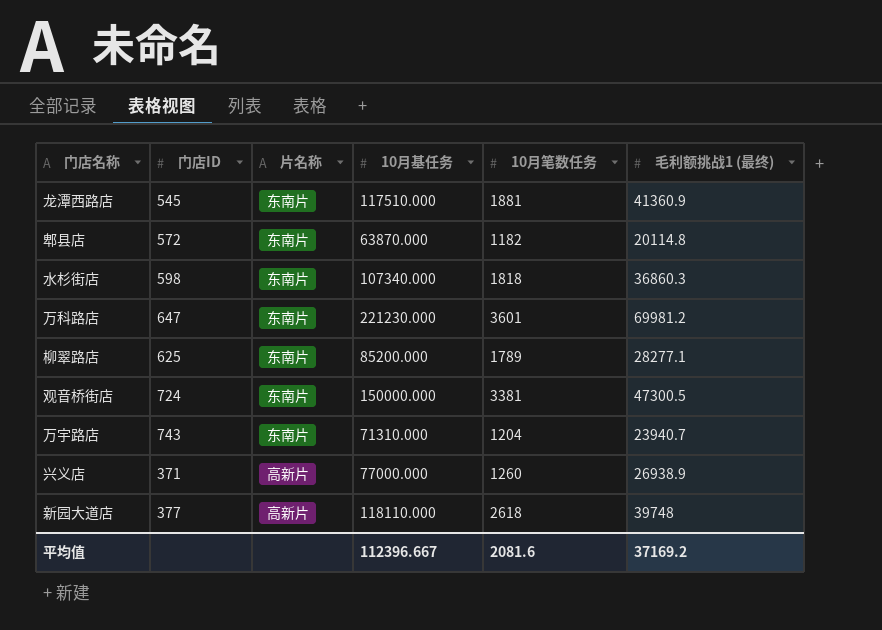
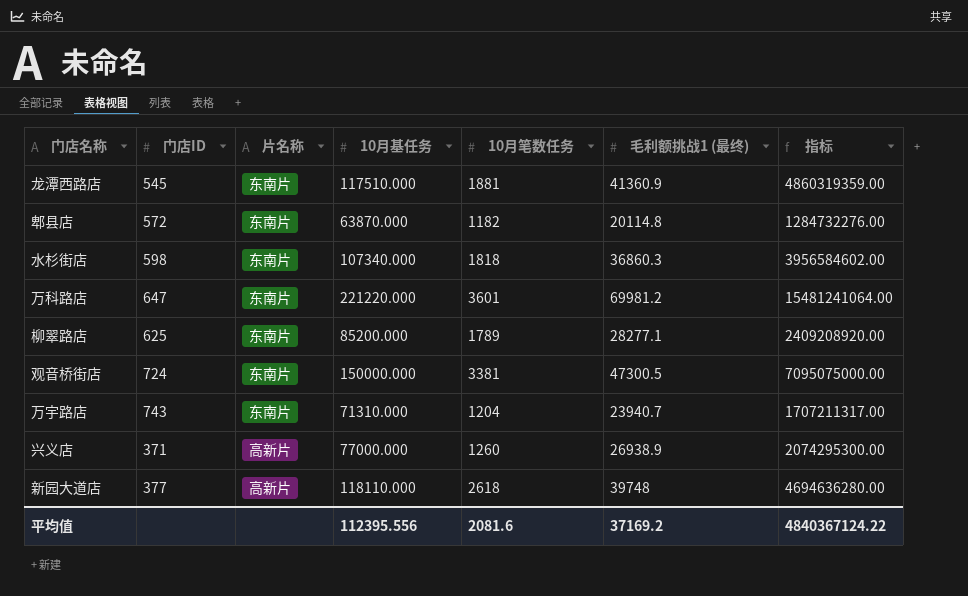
column 指标 | formula: none -> [10月基任务] * [毛利额挑战1 (最终)]
万科路店 | 10月基任务: 221230.000 -> 221220.000
平均值 | 10月基任务: 112396.667 -> 112395.556

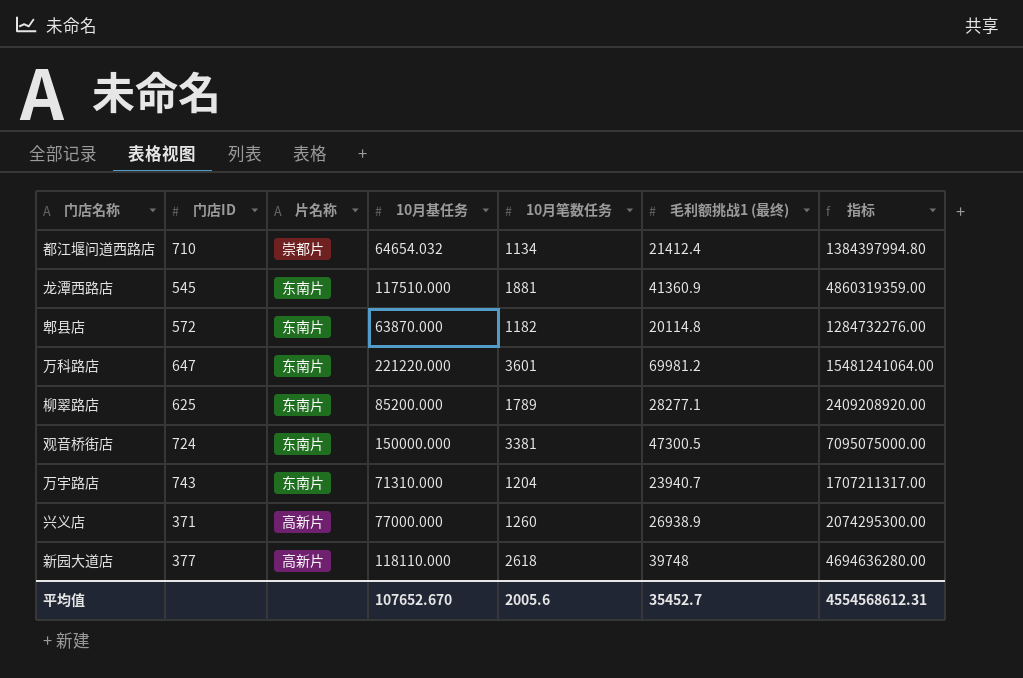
row 水杉街店: 598 | 东南片 | 107340.000 | 1818 | 36860.3 | 3956584602.00 -> none
row 都江堰问道西路店: none -> 710 | 崇都片 | 64654.032 | 1134 | 21412.4 | 1384397994.80
平均值 | 10月基任务: 112395.556 -> 107652.670
平均值 | 10月笔数任务: 2081.6 -> 2005.6
平均值 | 毛利额挑战1 (最终): 37169.2 -> 35452.7
平均值 | 指标: 4840367124.22 -> 4554568612.31

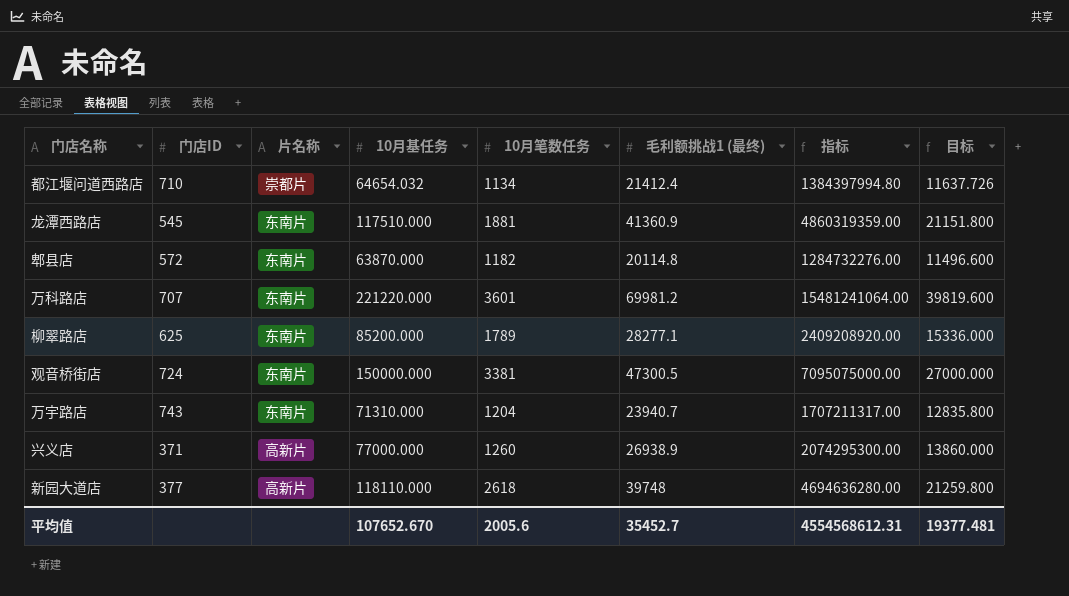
column 目标 | formula: none -> [10月基任务] * 0.18
万科路店 | 门店ID: 647 -> 707

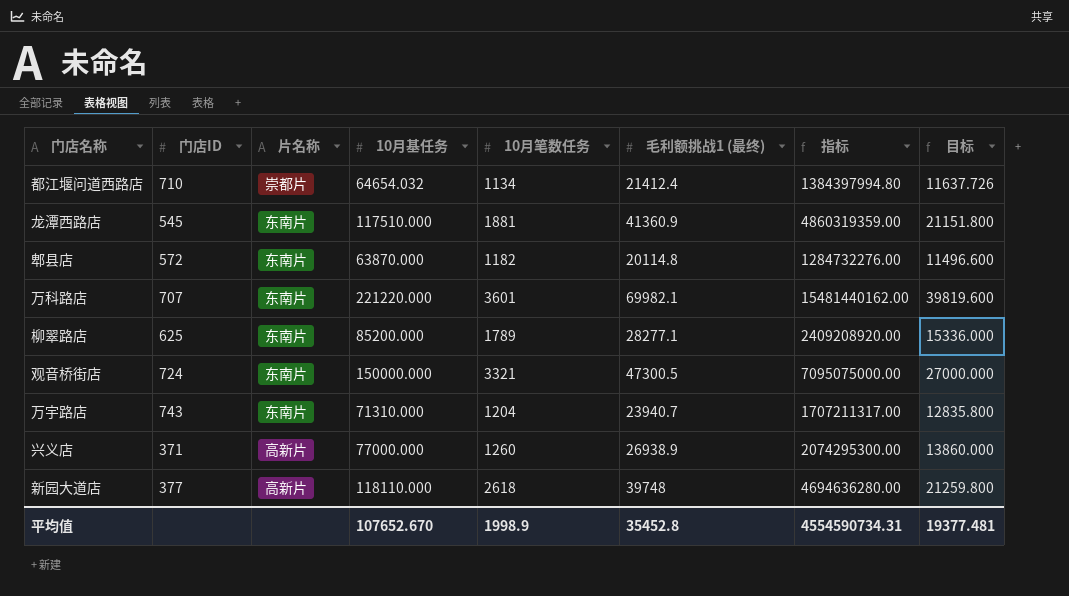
万科路店 | 毛利额挑战1 (最终): 69981.2 -> 69982.1
万科路店 | 指标: 15481241064.00 -> 15481440162.00
观音桥街店 | 10月笔数任务: 3381 -> 3321
平均值 | 10月笔数任务: 2005.6 -> 1998.9
平均值 | 毛利额挑战1 (最终): 35452.7 -> 35452.8
平均值 | 指标: 4554568612.31 -> 4554590734.31

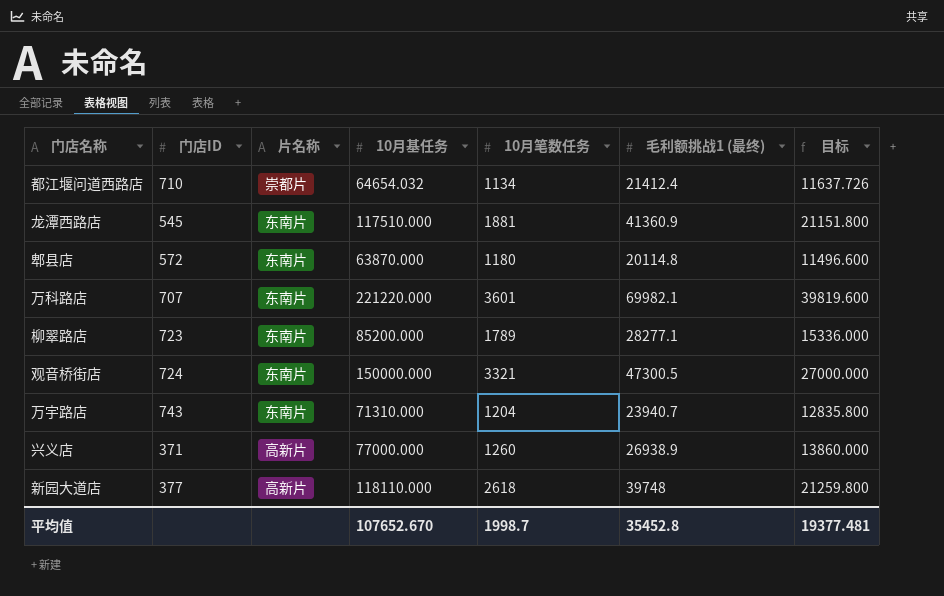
column 指标 | formula: [10月基任务] * [毛利额挑战1 (最终)] -> none
郫县店 | 10月笔数任务: 1182 -> 1180
柳翠路店 | 门店ID: 625 -> 723
平均值 | 10月笔数任务: 1998.9 -> 1998.7

